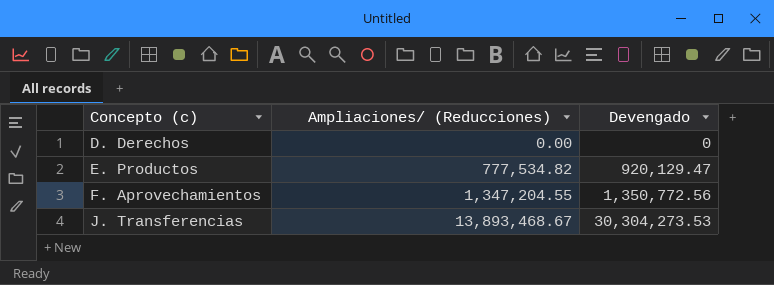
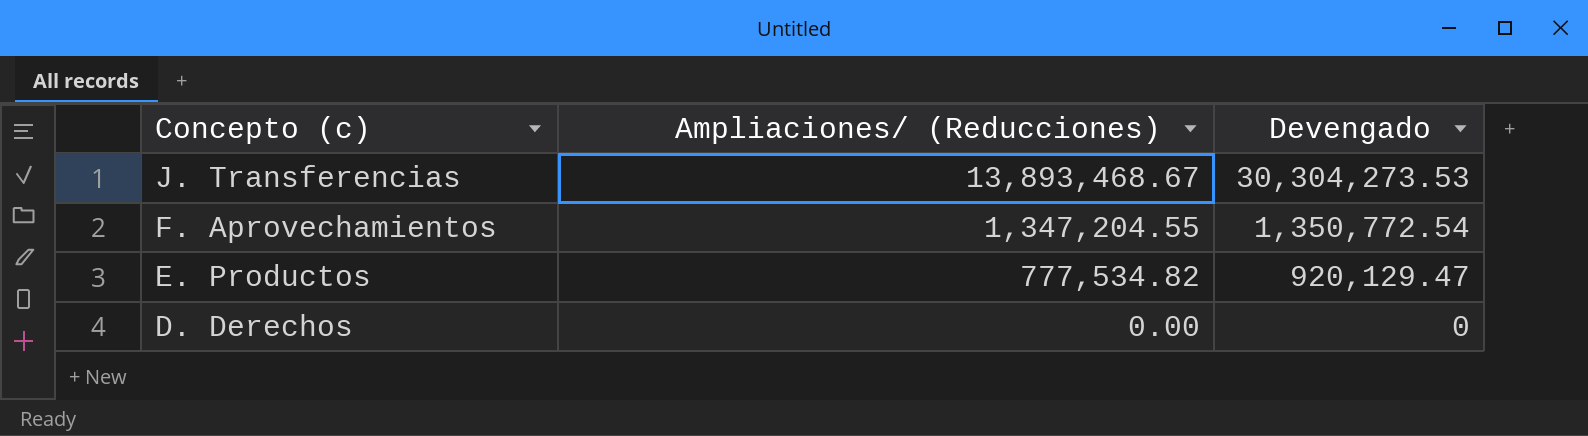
row order: Concepto (c) ascending -> Concepto (c) descending
F. Aprovechamientos | Devengado: 1,350,772.56 -> 1,350,772.54

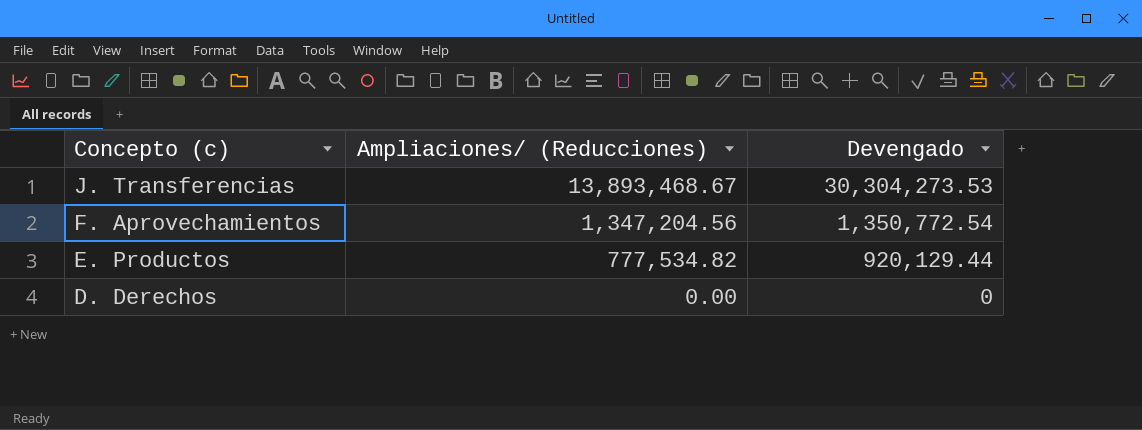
F. Aprovechamientos | Ampliaciones/ (Reducciones): 1,347,204.55 -> 1,347,204.56
E. Productos | Devengado: 920,129.47 -> 920,129.44

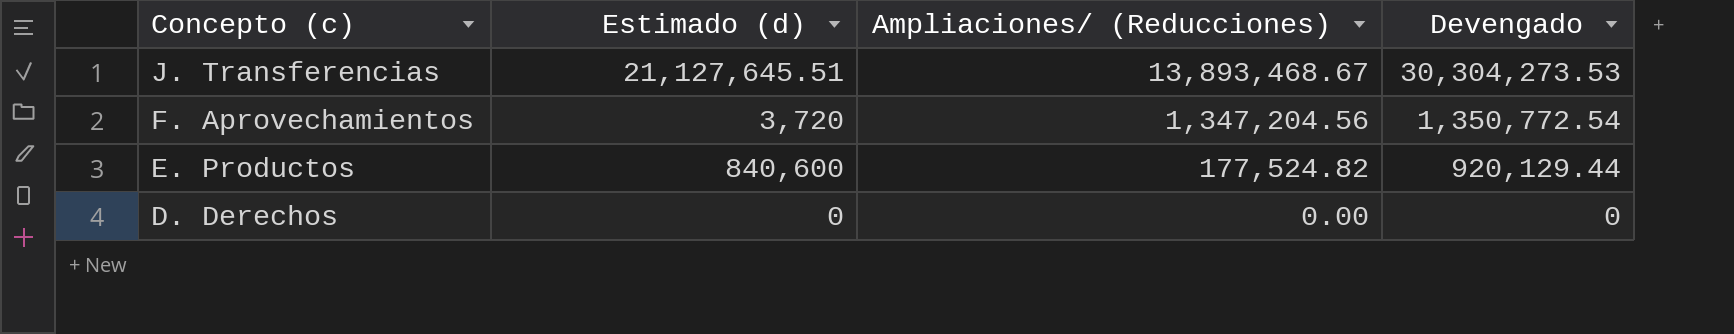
column Estimado (d) | position: none -> 2
E. Productos | Ampliaciones/ (Reducciones): 777,534.82 -> 177,524.82

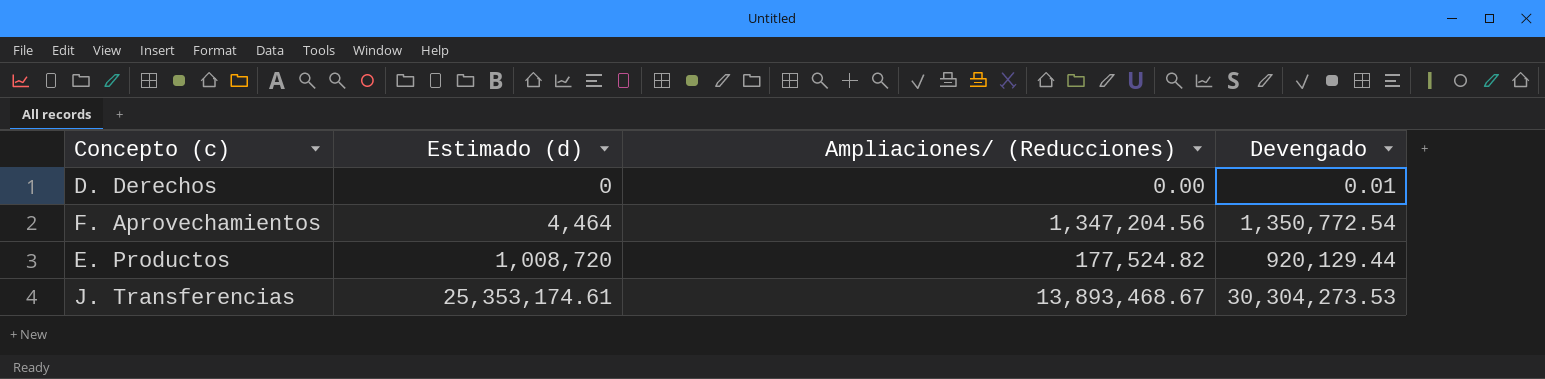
row order: Concepto (c) descending -> Estimado (d) ascending
D. Derechos | Devengado: 0 -> 0.01
F. Aprovechamientos | Estimado (d): 3,720 -> 4,464
E. Productos | Estimado (d): 840,600 -> 1,008,720
J. Transferencias | Estimado (d): 21,127,645.51 -> 25,353,174.61

